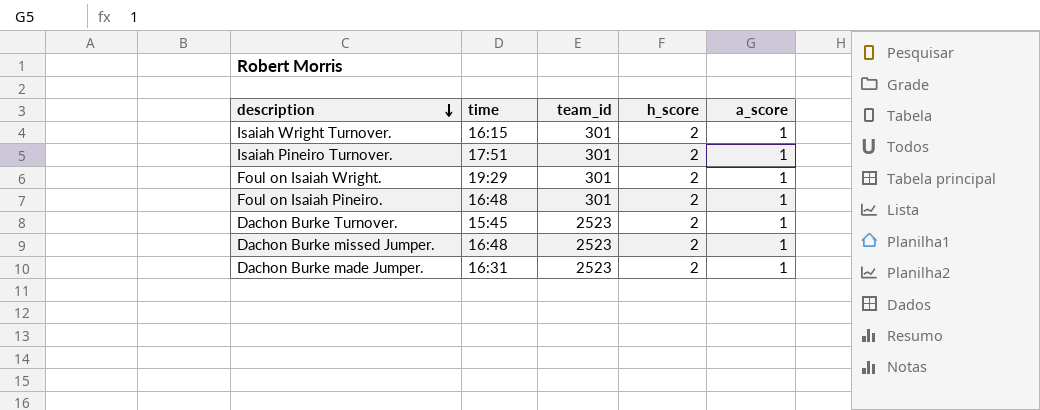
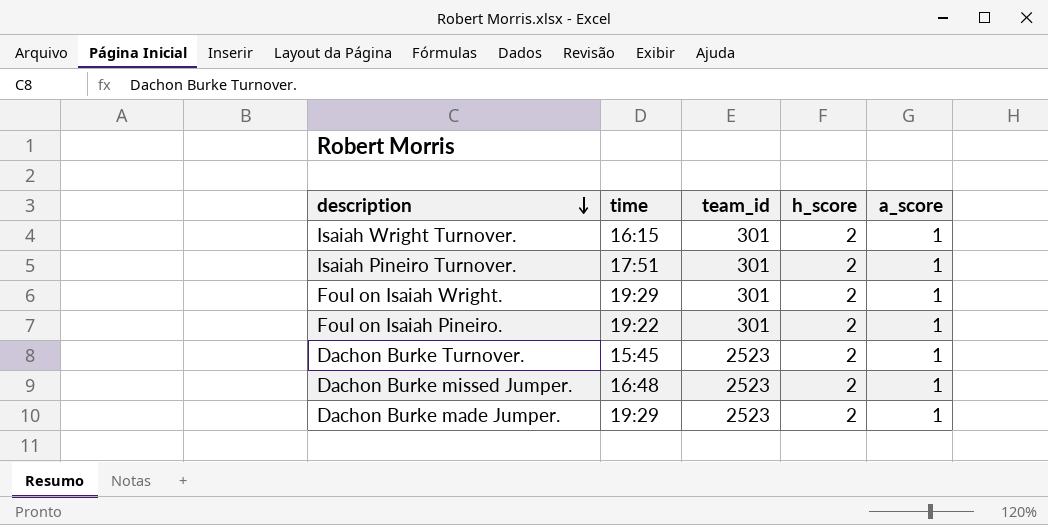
Foul on Isaiah Pineiro. | time: 16:48 -> 19:22
Dachon Burke made Jumper. | time: 16:31 -> 19:29

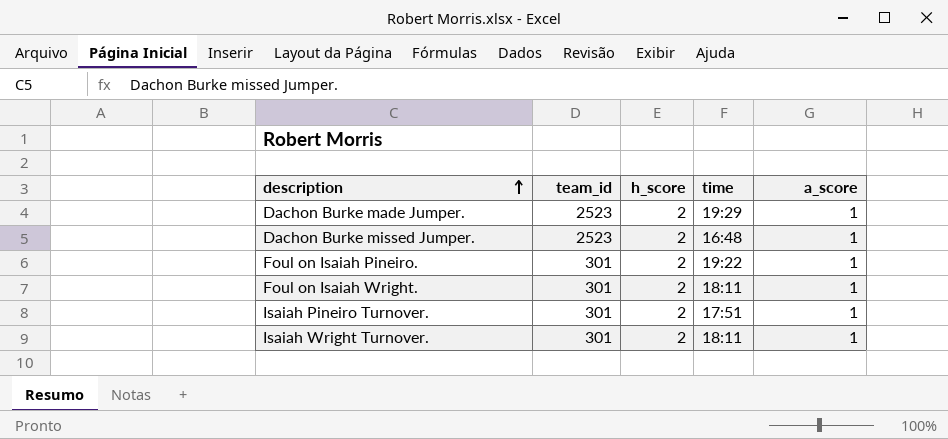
row order: description descending -> description ascending
column time | position: 2 -> 4
row Dachon Burke Turnover.: 15:45 | 2523 | 2 | 1 -> none
Foul on Isaiah Wright. | time: 19:29 -> 18:11
Isaiah Wright Turnover. | time: 16:15 -> 18:11

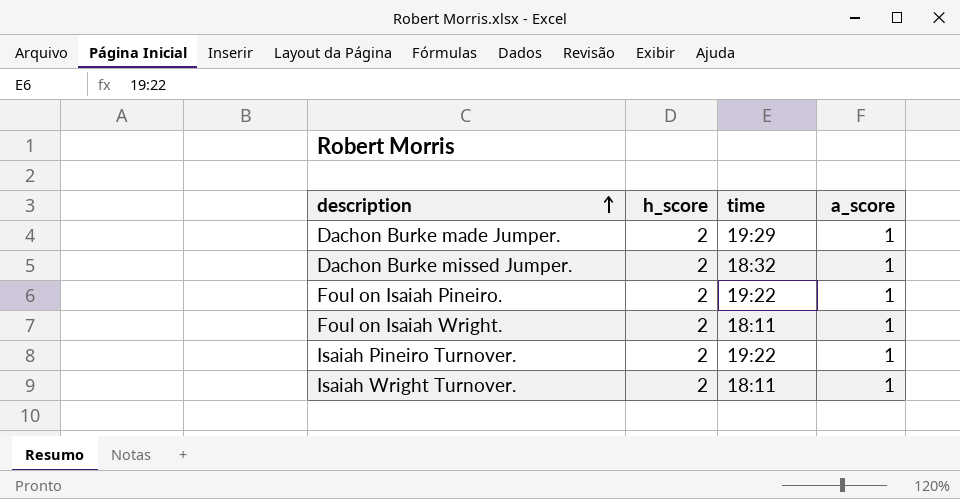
column team_id | position: 2 -> none
Dachon Burke missed Jumper. | time: 16:48 -> 18:32
Isaiah Pineiro Turnover. | time: 17:51 -> 19:22

